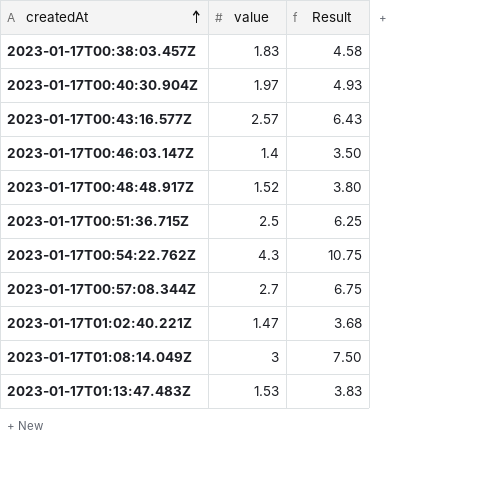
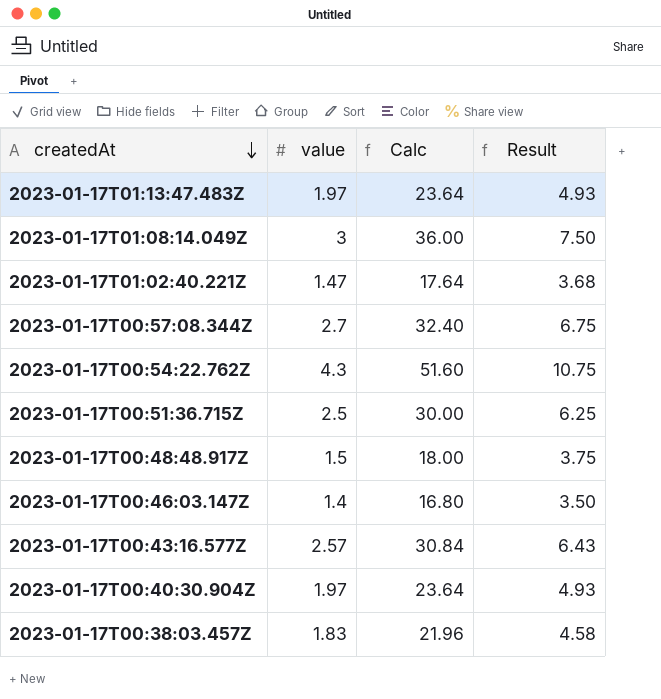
row order: createdAt ascending -> createdAt descending
column Calc | formula: none -> [value] * 12
2023-01-17T01:13:47.483Z | value: 1.53 -> 1.97
2023-01-17T01:13:47.483Z | Result: 3.83 -> 4.93
2023-01-17T00:48:48.917Z | value: 1.52 -> 1.5
2023-01-17T00:48:48.917Z | Result: 3.80 -> 3.75

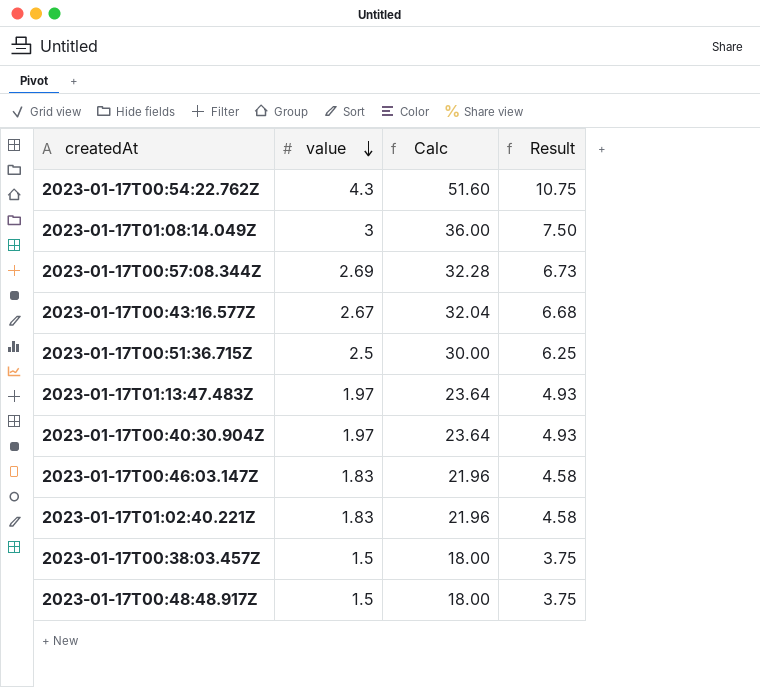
row order: createdAt descending -> value descending
2023-01-17T00:57:08.344Z | value: 2.7 -> 2.69
2023-01-17T00:57:08.344Z | Calc: 32.40 -> 32.28
2023-01-17T00:57:08.344Z | Result: 6.75 -> 6.73
2023-01-17T00:43:16.577Z | value: 2.57 -> 2.67
2023-01-17T00:43:16.577Z | Calc: 30.84 -> 32.04
2023-01-17T00:43:16.577Z | Result: 6.43 -> 6.68
2023-01-17T00:46:03.147Z | value: 1.4 -> 1.83
2023-01-17T00:46:03.147Z | Calc: 16.80 -> 21.96
2023-01-17T00:46:03.147Z | Result: 3.50 -> 4.58
2023-01-17T01:02:40.221Z | value: 1.47 -> 1.83
2023-01-17T01:02:40.221Z | Calc: 17.64 -> 21.96
2023-01-17T01:02:40.221Z | Result: 3.68 -> 4.58
2023-01-17T00:38:03.457Z | value: 1.83 -> 1.5
2023-01-17T00:38:03.457Z | Calc: 21.96 -> 18.00
2023-01-17T00:38:03.457Z | Result: 4.58 -> 3.75

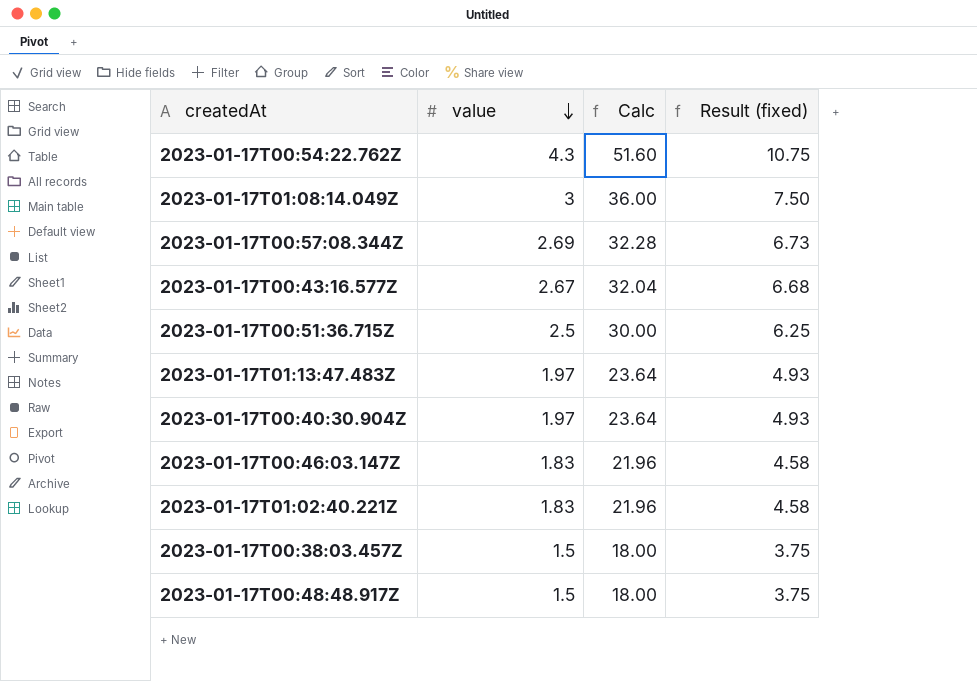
column name: Result -> Result (fixed)

